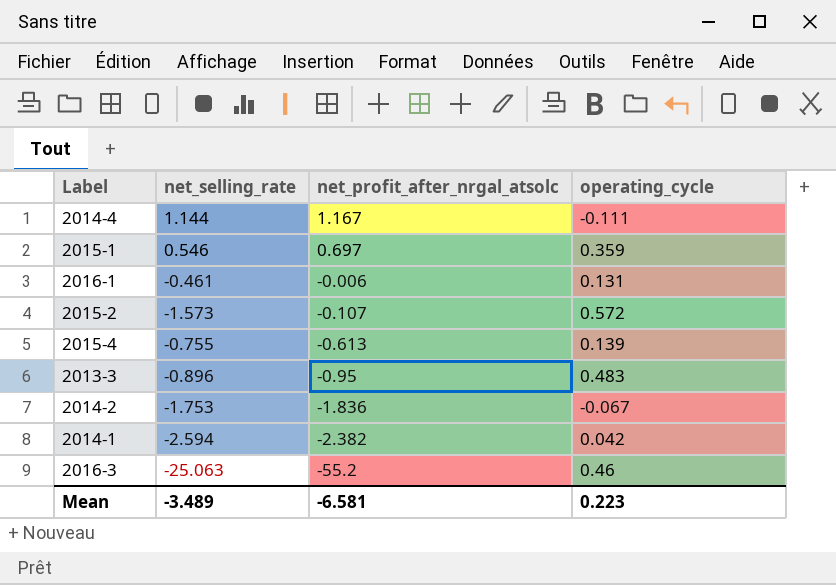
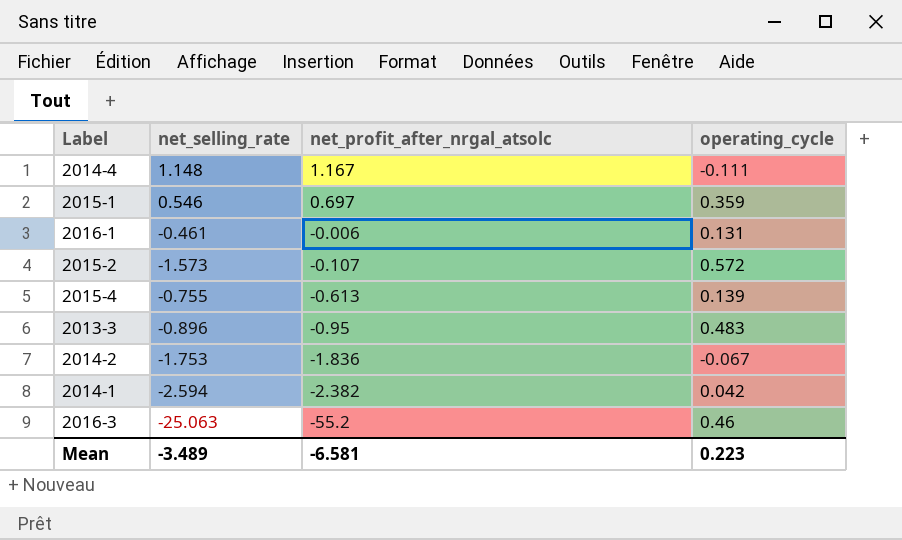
2014-4 | net_selling_rate: 1.144 -> 1.148

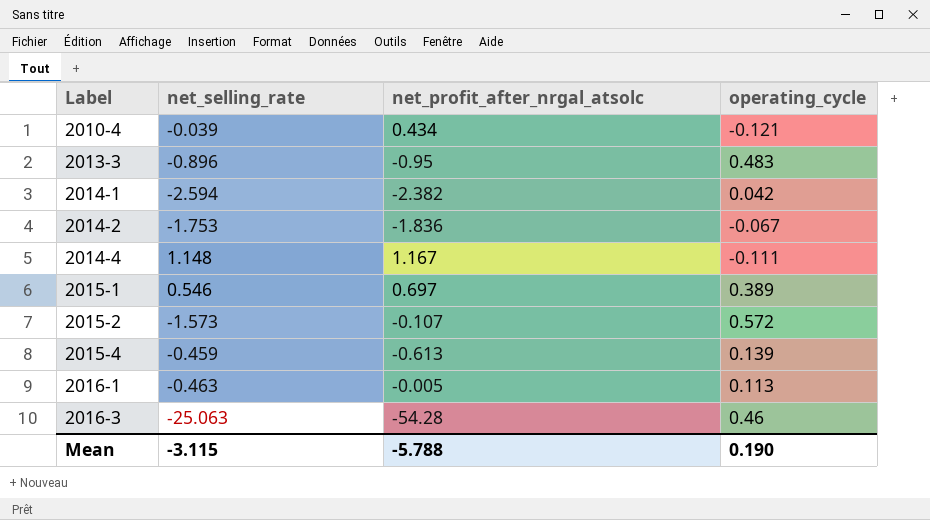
row order: net_profit_after_nrgal_atsolc descending -> Label ascending
row 2010-4: none -> -0.039 | 0.434 | -0.121
2015-1 | operating_cycle: 0.359 -> 0.389
2015-4 | net_selling_rate: -0.755 -> -0.459
2016-1 | net_selling_rate: -0.461 -> -0.463
2016-1 | net_profit_after_nrgal_atsolc: -0.006 -> -0.005
2016-1 | operating_cycle: 0.131 -> 0.113
2016-3 | net_profit_after_nrgal_atsolc: -55.2 -> -54.28
Mean | net_selling_rate: -3.489 -> -3.115
Mean | net_profit_after_nrgal_atsolc: -6.581 -> -5.788
Mean | operating_cycle: 0.223 -> 0.190

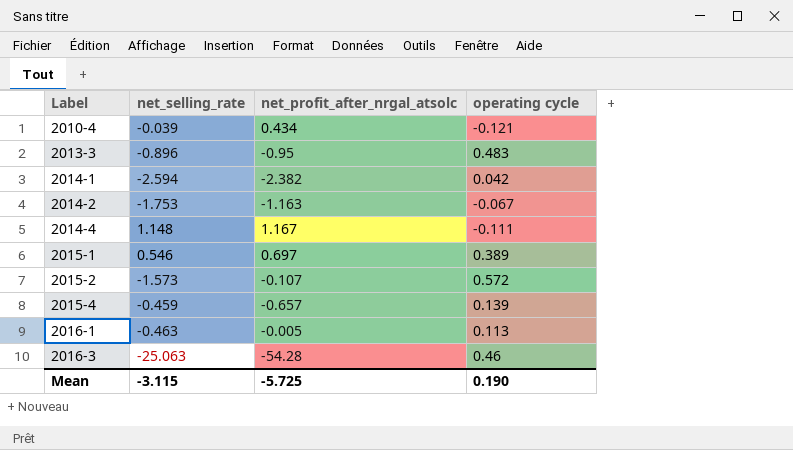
column name: operating_cycle -> operating cycle
2014-2 | net_profit_after_nrgal_atsolc: -1.836 -> -1.163
2015-4 | net_profit_after_nrgal_atsolc: -0.613 -> -0.657
Mean | net_profit_after_nrgal_atsolc: -5.788 -> -5.725

